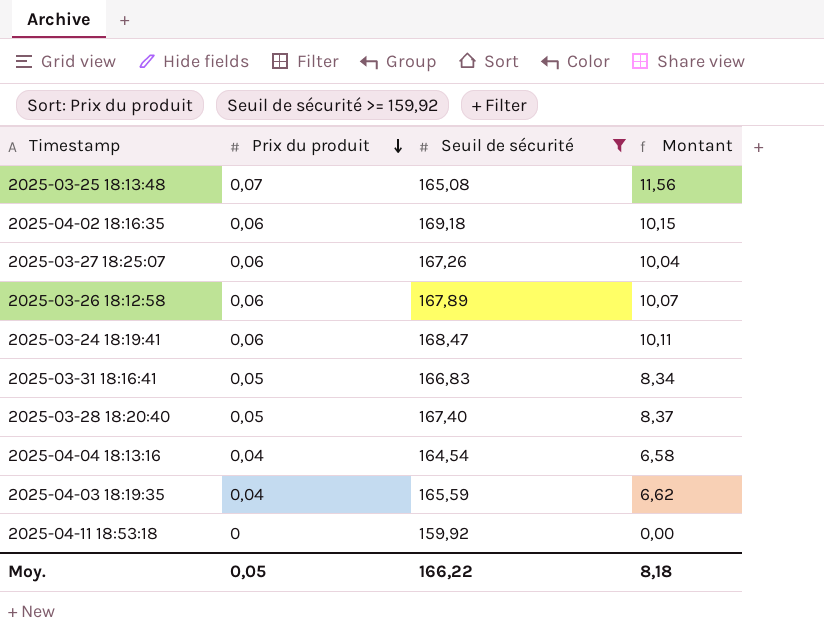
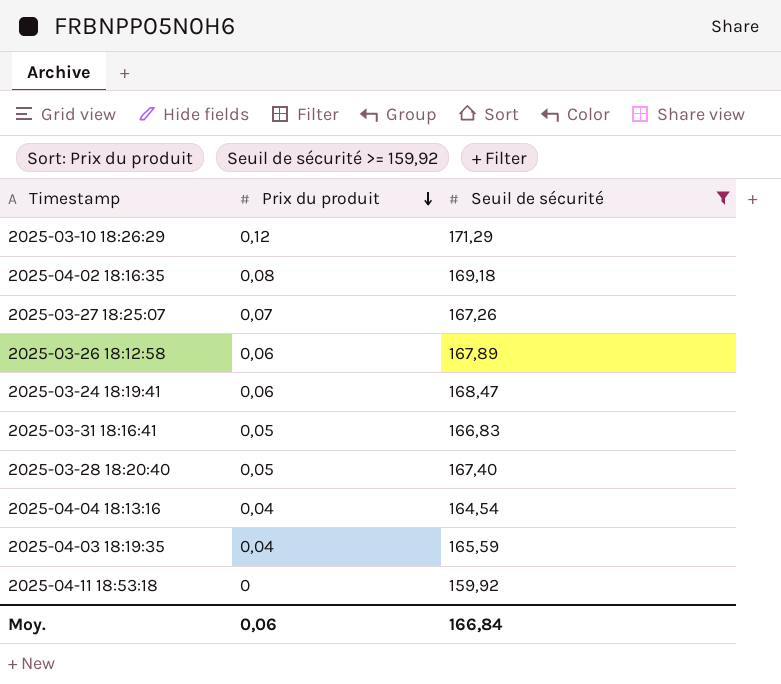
column Montant | formula: [Prix du produit] * [Seuil de sécurité] -> none
row 2025-03-25 18:13:48: 0,07 | 165,08 | 11,56 -> none
row 2025-03-10 18:26:29: none -> 0,12 | 171,29
2025-04-02 18:16:35 | Prix du produit: 0,06 -> 0,08
2025-03-27 18:25:07 | Prix du produit: 0,06 -> 0,07
Moy. | Prix du produit: 0,05 -> 0,06
Moy. | Seuil de sécurité: 166,22 -> 166,84

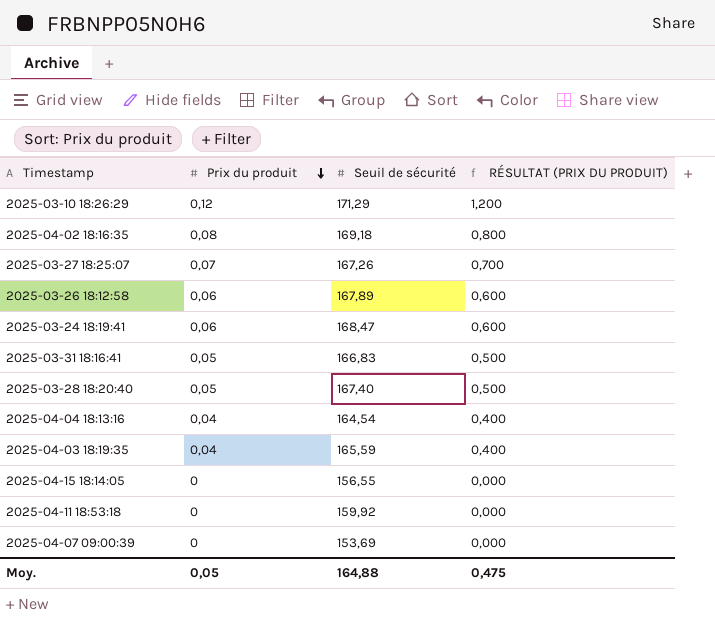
filter: Seuil de sécurité >= 159,92 -> none
column RÉSULTAT (PRIX DU PRODUIT) | formula: none -> [Prix du produit] * 10
Moy. | Prix du produit: 0,06 -> 0,05
Moy. | Seuil de sécurité: 166,84 -> 164,88

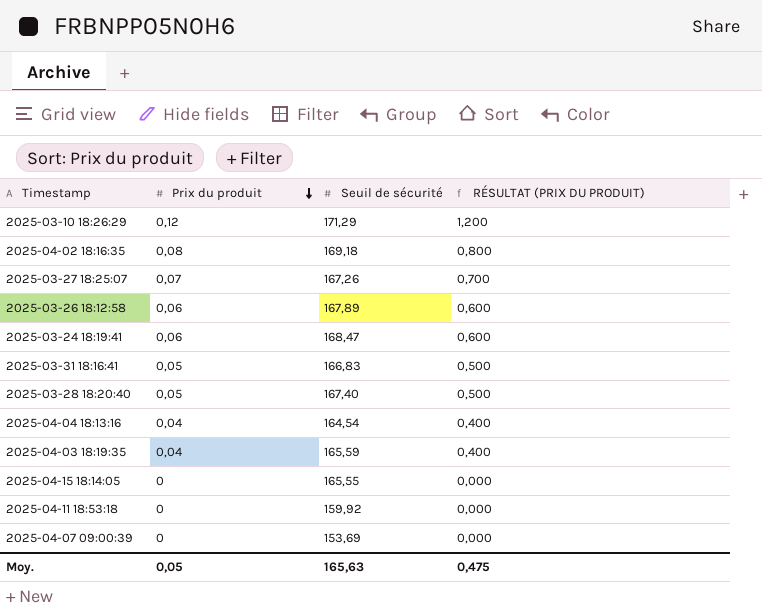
2025-04-15 18:14:05 | Seuil de sécurité: 156,55 -> 165,55
Moy. | Seuil de sécurité: 164,88 -> 165,63

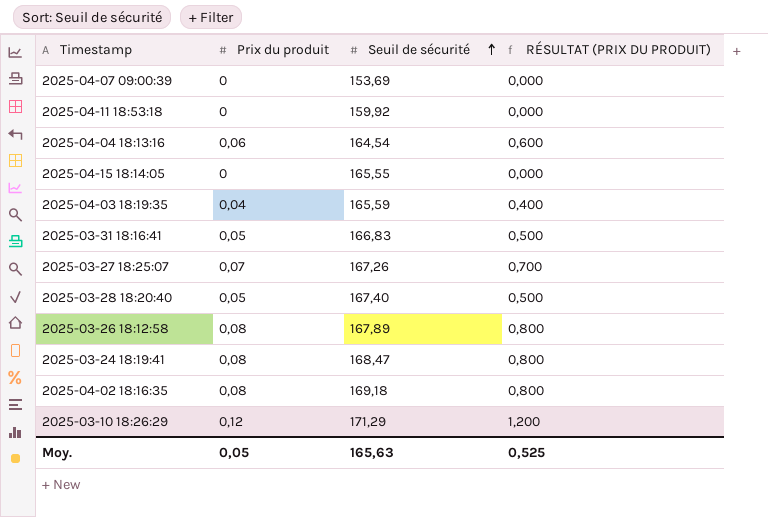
row order: Prix du produit descending -> Seuil de sécurité ascending
2025-04-04 18:13:16 | Prix du produit: 0,04 -> 0,06
2025-04-04 18:13:16 | RÉSULTAT (PRIX DU PRODUIT): 0,400 -> 0,600
2025-03-26 18:12:58 | Prix du produit: 0,06 -> 0,08
2025-03-26 18:12:58 | RÉSULTAT (PRIX DU PRODUIT): 0,600 -> 0,800
2025-03-24 18:19:41 | Prix du produit: 0,06 -> 0,08
2025-03-24 18:19:41 | RÉSULTAT (PRIX DU PRODUIT): 0,600 -> 0,800
Moy. | RÉSULTAT (PRIX DU PRODUIT): 0,475 -> 0,525

